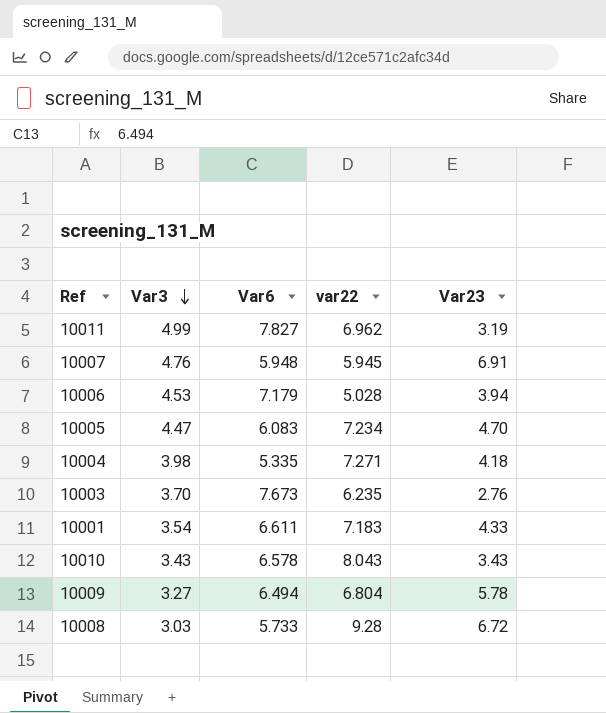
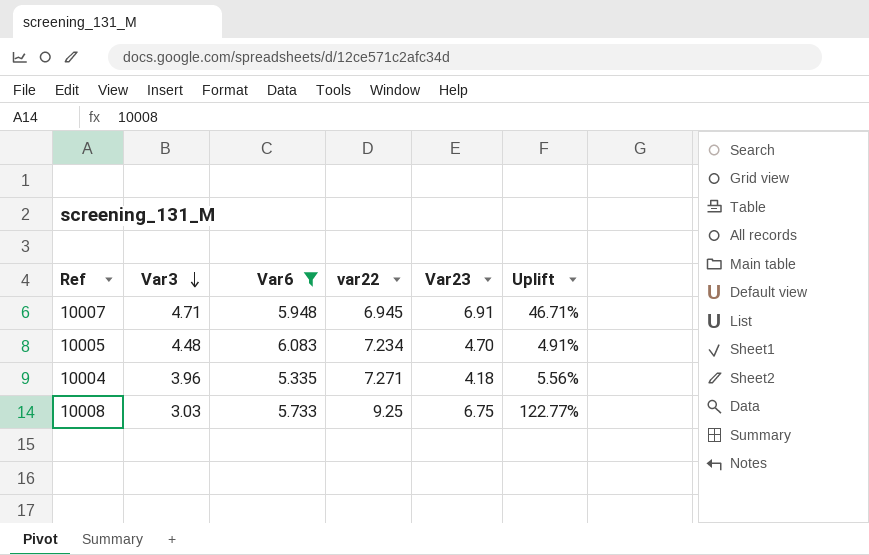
filter: none -> Var6 <= 6.083
column Uplift | formula: none -> ([Var23] - [Var3]) / [Var3]
10007 | Var3: 4.76 -> 4.71
10007 | var22: 5.945 -> 6.945
10005 | Var3: 4.47 -> 4.48
10004 | Var3: 3.98 -> 3.96
10008 | var22: 9.28 -> 9.25
10008 | Var23: 6.72 -> 6.75

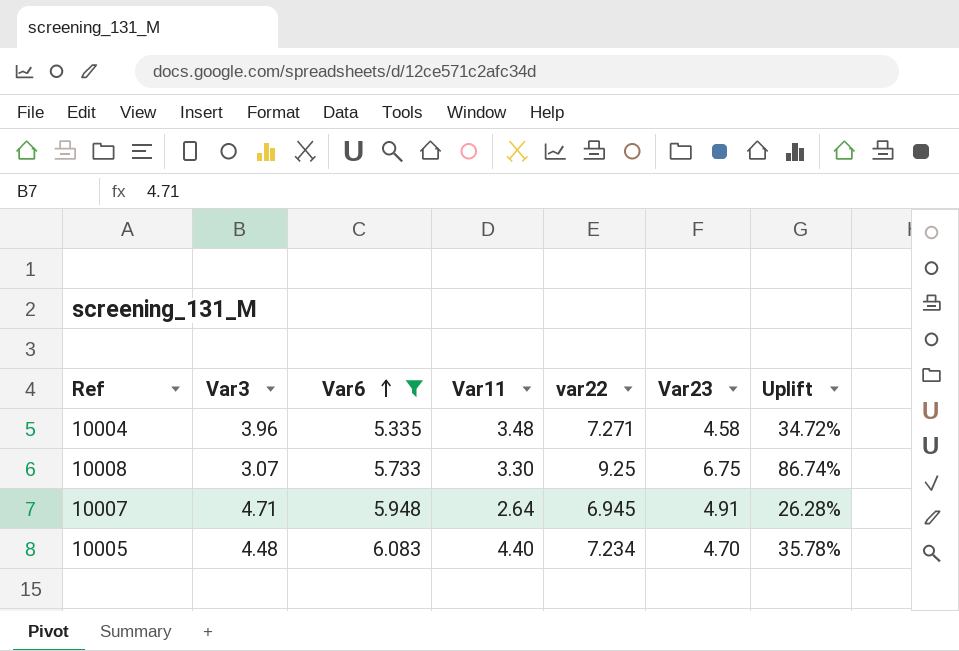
row order: Var3 descending -> Var6 ascending
column Var11 | position: none -> 4
column Uplift | formula: ([Var23] - [Var3]) / [Var3] -> ([Var6] - [Var3]) / [Var3]
10004 | Var23: 4.18 -> 4.58
10008 | Var3: 3.03 -> 3.07
10007 | Var23: 6.91 -> 4.91

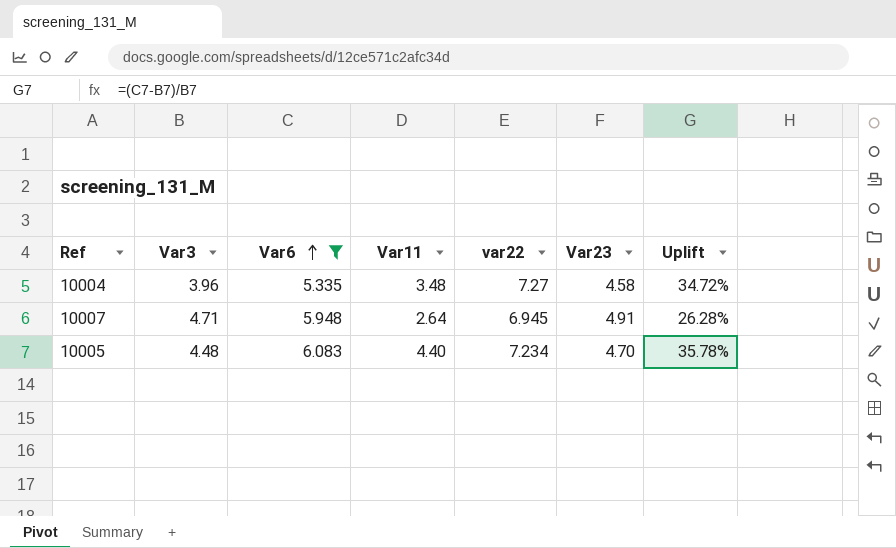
row 10008: 3.07 | 5.733 | 3.30 | 9.25 | 6.75 | 86.74% -> none
10004 | var22: 7.271 -> 7.27

